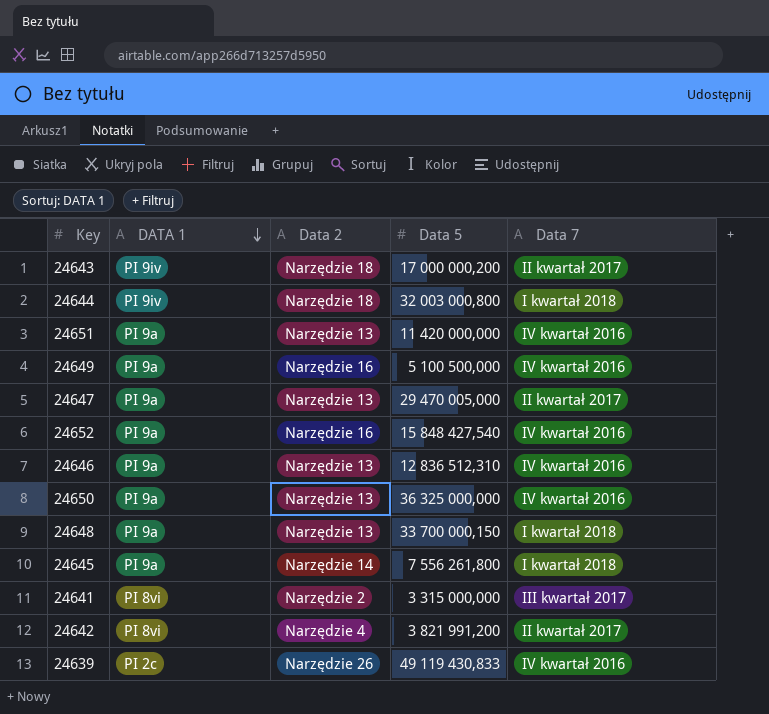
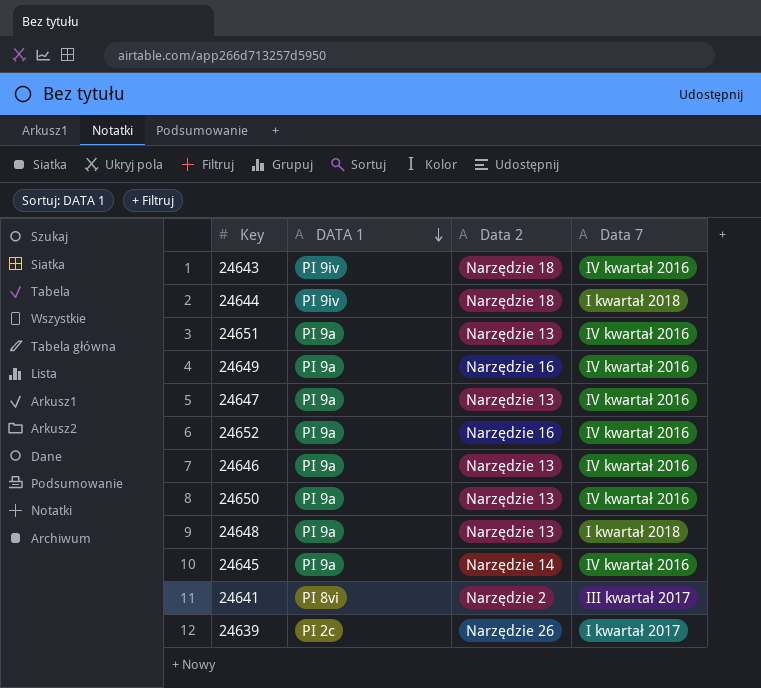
column Data 5 | position: 4 -> none
row 24642: PI 8vi | Narzędzie 4 | 3 821 991,200 | II kwartał 2017 -> none
24643 | Data 7: II kwartał 2017 -> IV kwartał 2016
24647 | Data 7: II kwartał 2017 -> IV kwartał 2016
24645 | Data 7: I kwartał 2018 -> IV kwartał 2016
24639 | Data 7: IV kwartał 2016 -> I kwartał 2017

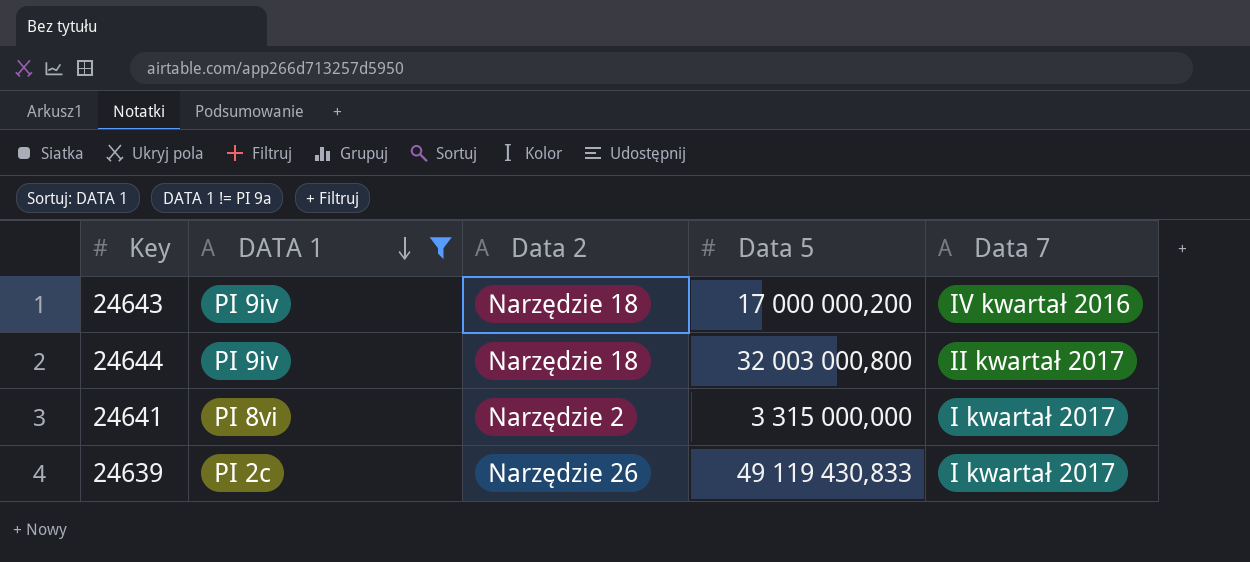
filter: none -> DATA 1 != PI 9a
column Data 5 | position: none -> 4
24644 | Data 7: I kwartał 2018 -> II kwartał 2017
24641 | Data 7: III kwartał 2017 -> I kwartał 2017

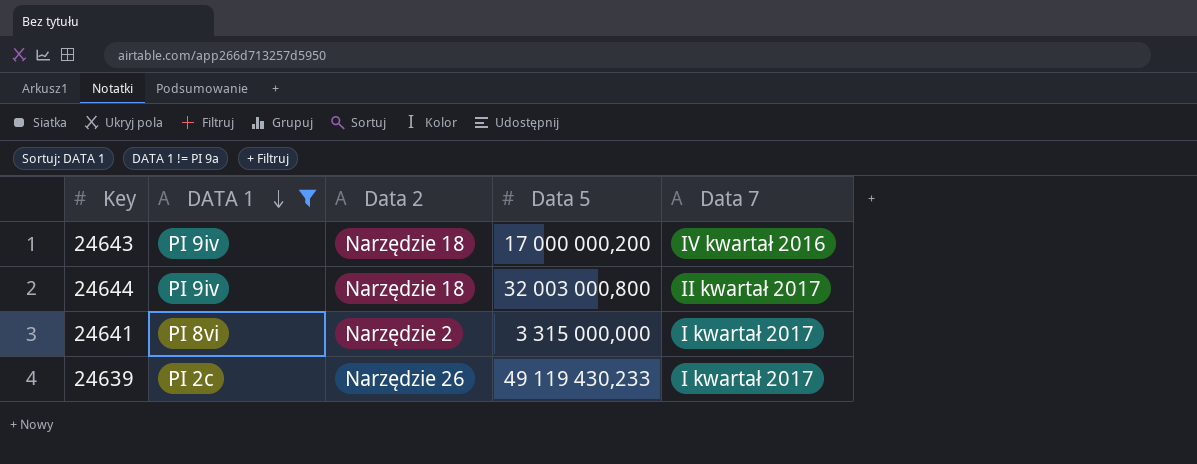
24639 | Data 5: 49 119 430,833 -> 49 119 430,233

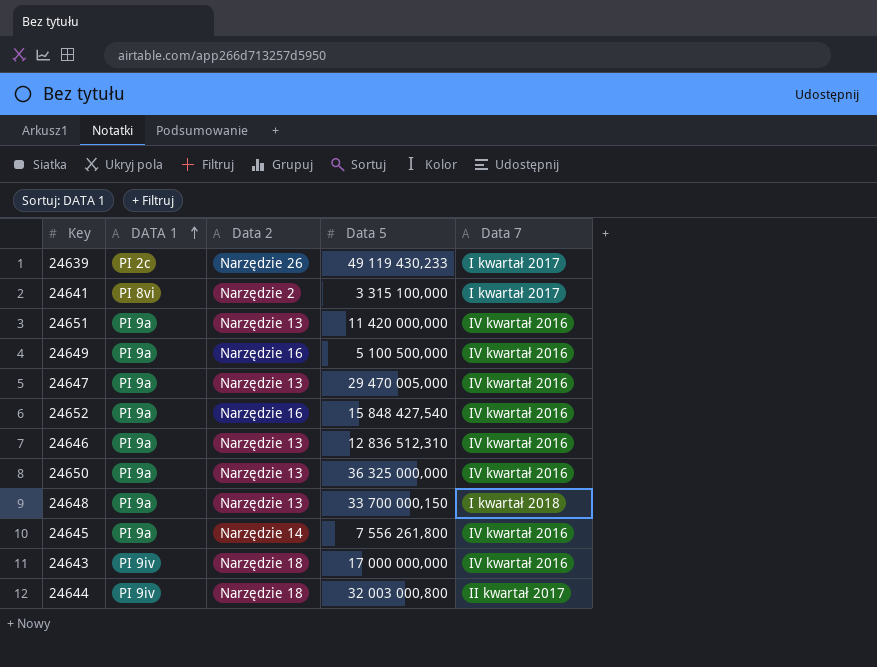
filter: DATA 1 != PI 9a -> none
row order: DATA 1 descending -> DATA 1 ascending
24641 | Data 5: 3 315 000,000 -> 3 315 100,000
24643 | Data 5: 17 000 000,200 -> 17 000 000,000

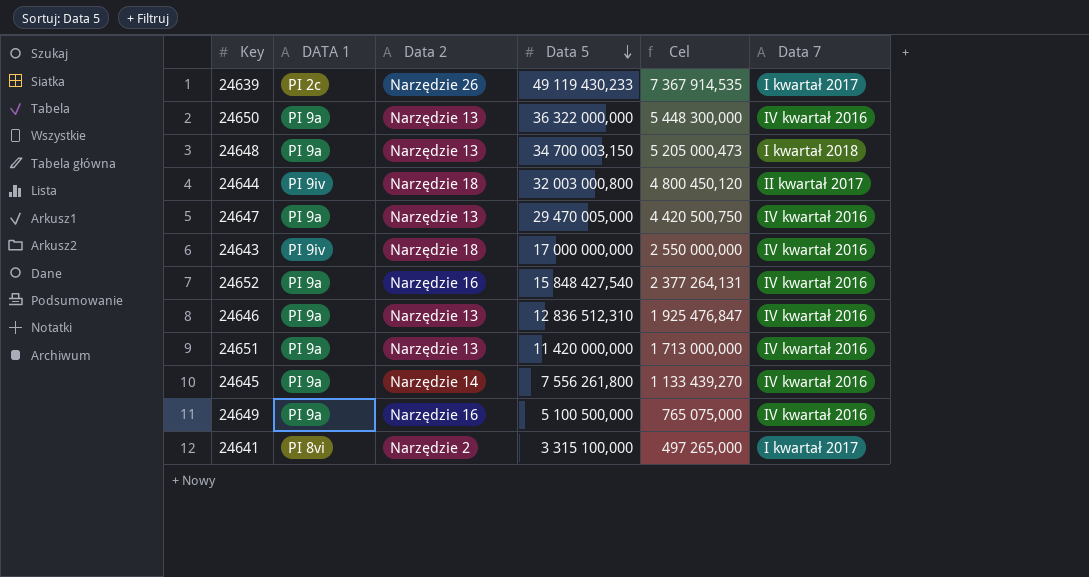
row order: DATA 1 ascending -> Data 5 descending
column Cel | formula: none -> [Data 5] * 0,15
24650 | Data 5: 36 325 000,000 -> 36 322 000,000
24648 | Data 5: 33 700 000,150 -> 34 700 003,150

